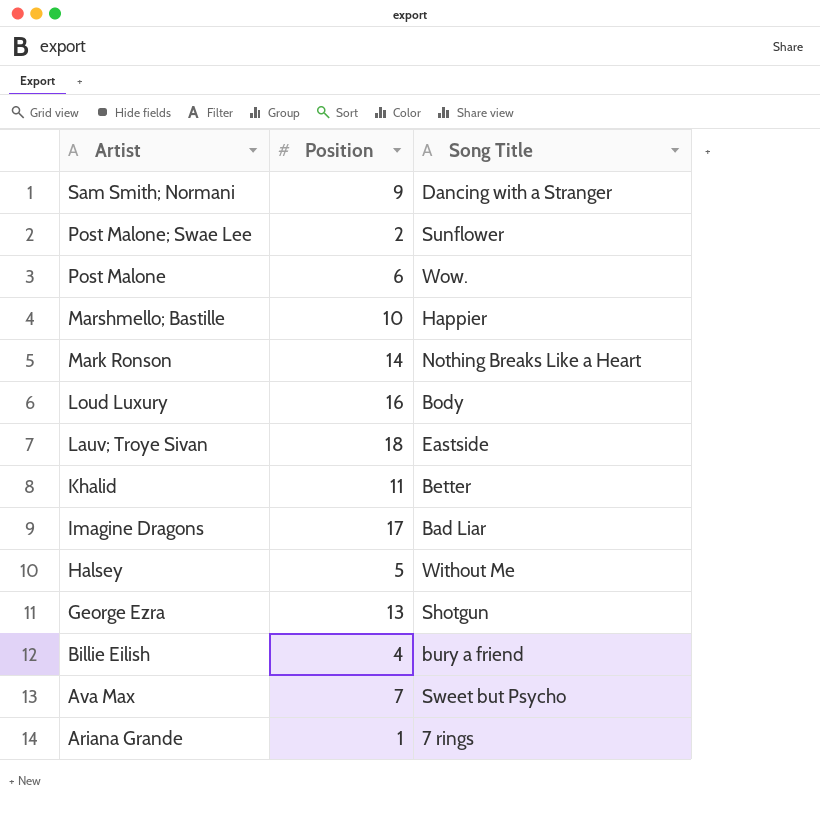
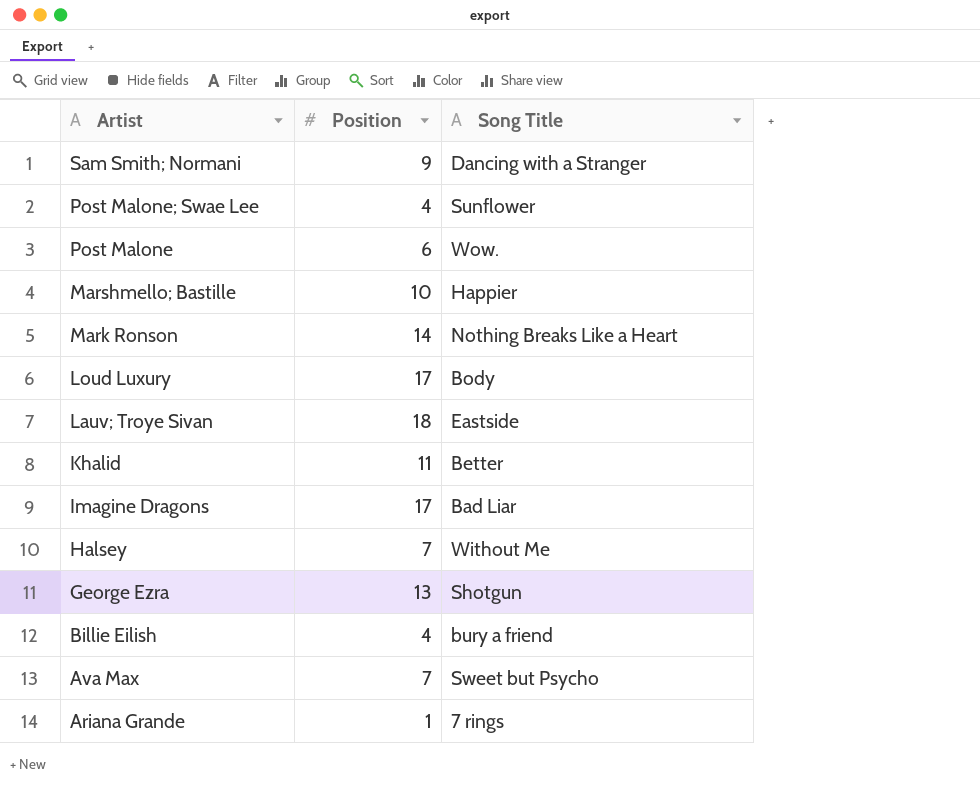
Post Malone; Swae Lee | Position: 2 -> 4
Loud Luxury | Position: 16 -> 17
Halsey | Position: 5 -> 7

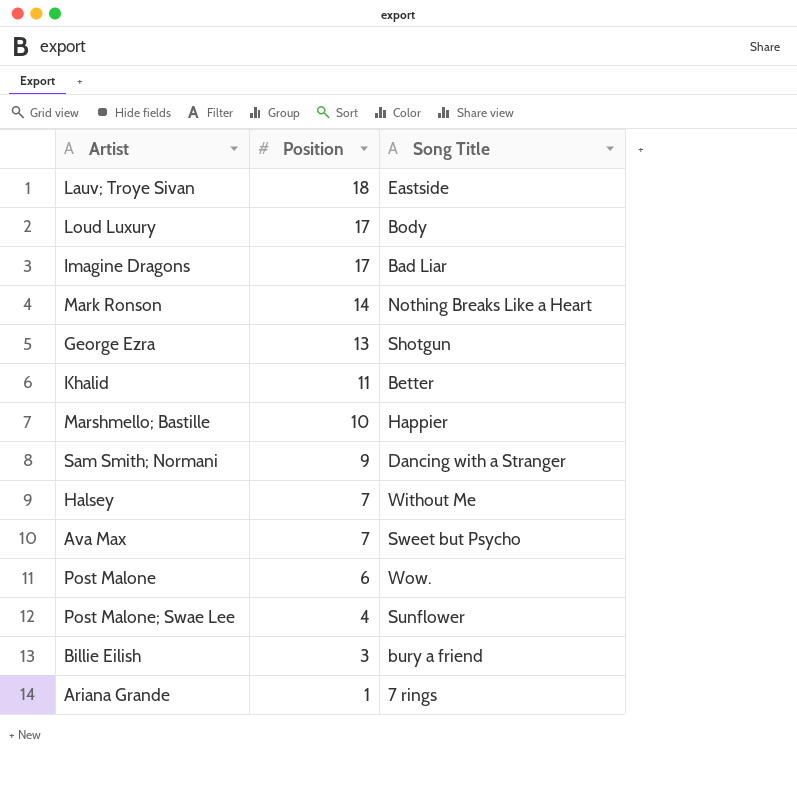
row order: Artist descending -> Position descending
Billie Eilish | Position: 4 -> 3

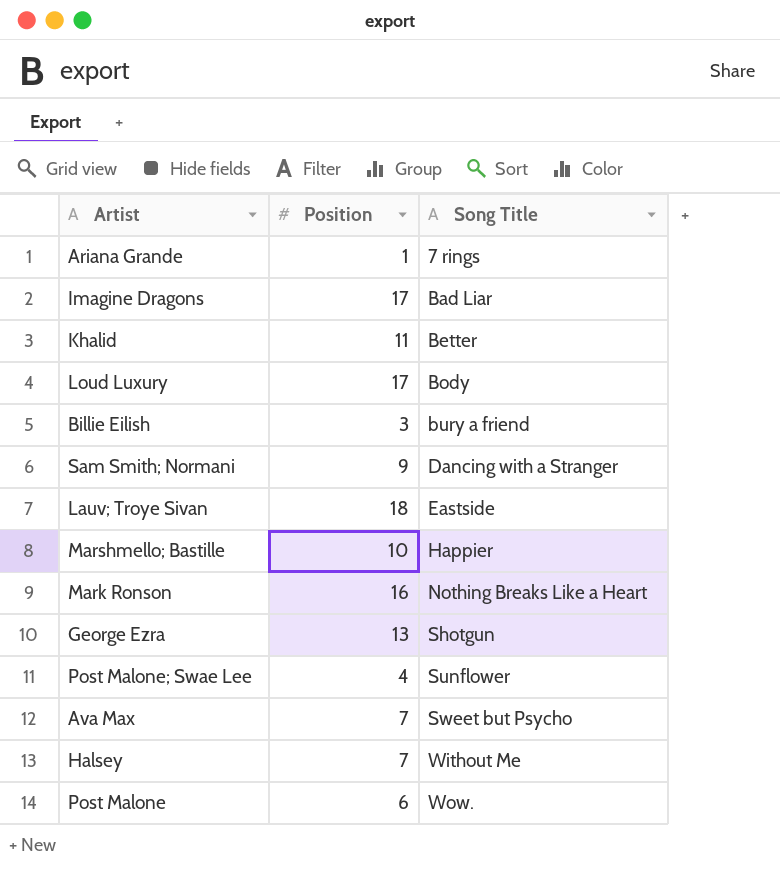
row order: Position descending -> Song Title ascending
Mark Ronson | Position: 14 -> 16

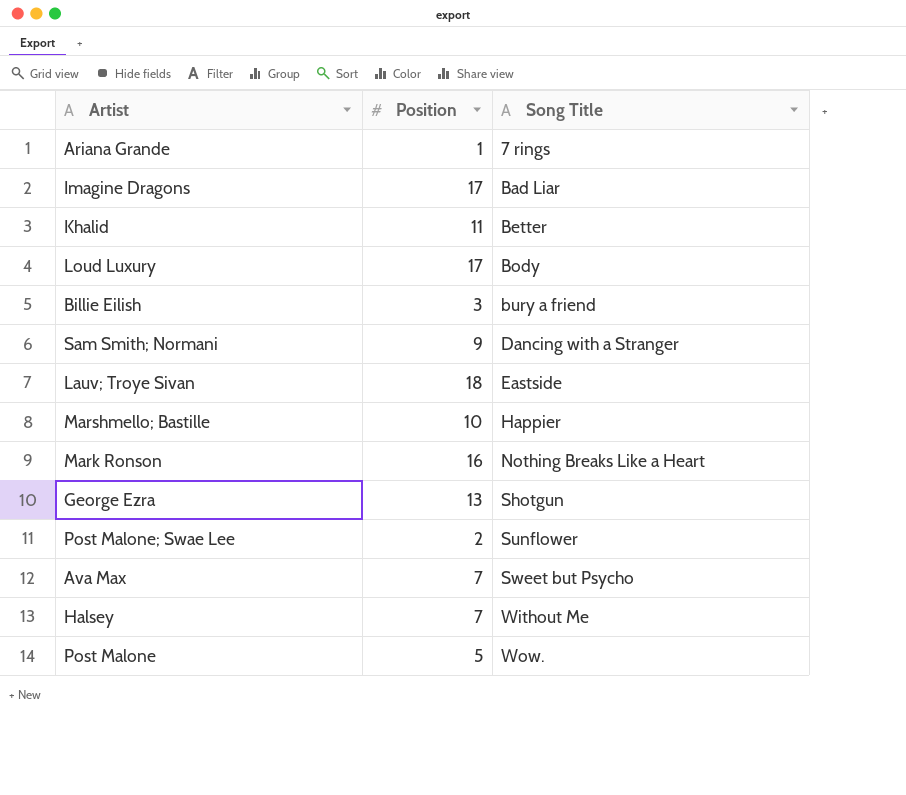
Post Malone; Swae Lee | Position: 4 -> 2
Post Malone | Position: 6 -> 5

